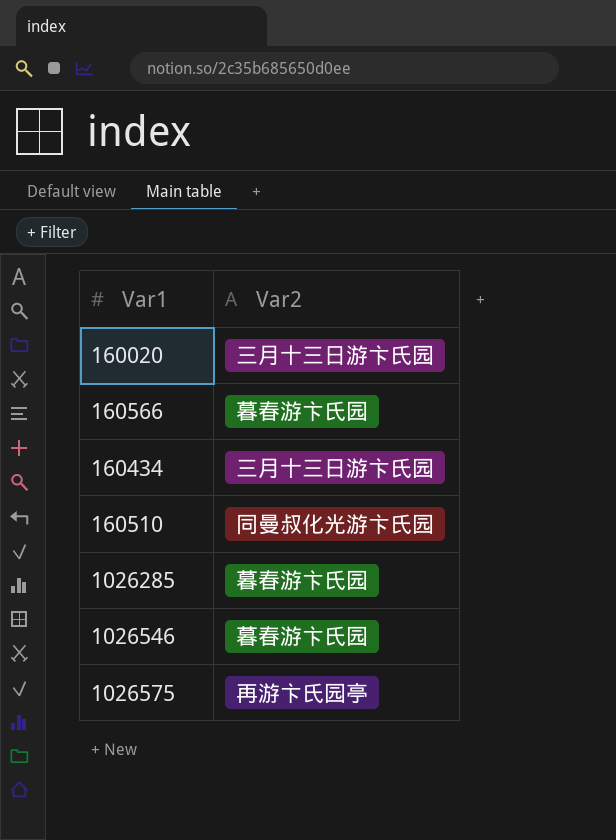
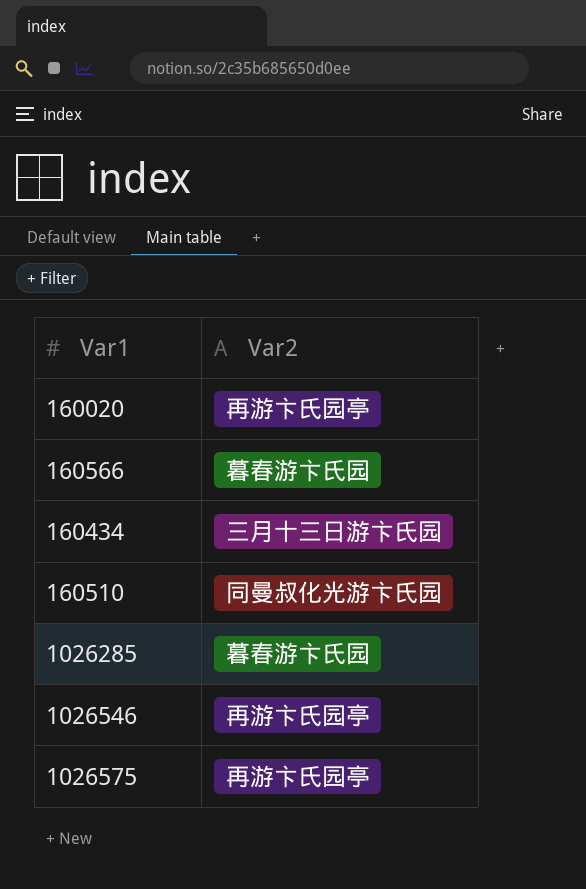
160020 | Var2: 三月十三日游卞氏园 -> 再游卞氏园亭
1026546 | Var2: 暮春游卞氏园 -> 再游卞氏园亭

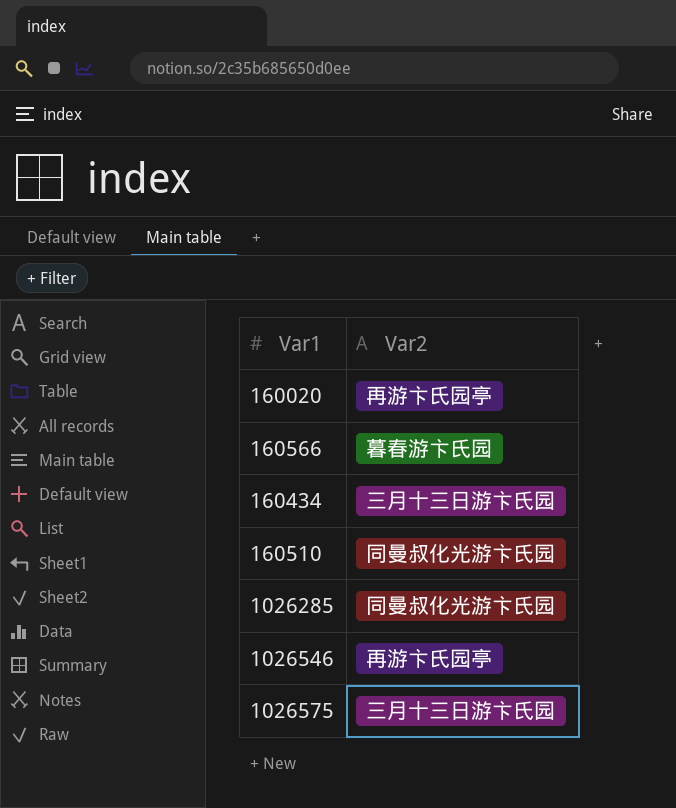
1026285 | Var2: 暮春游卞氏园 -> 同曼叔化光游卞氏园
1026575 | Var2: 再游卞氏园亭 -> 三月十三日游卞氏园

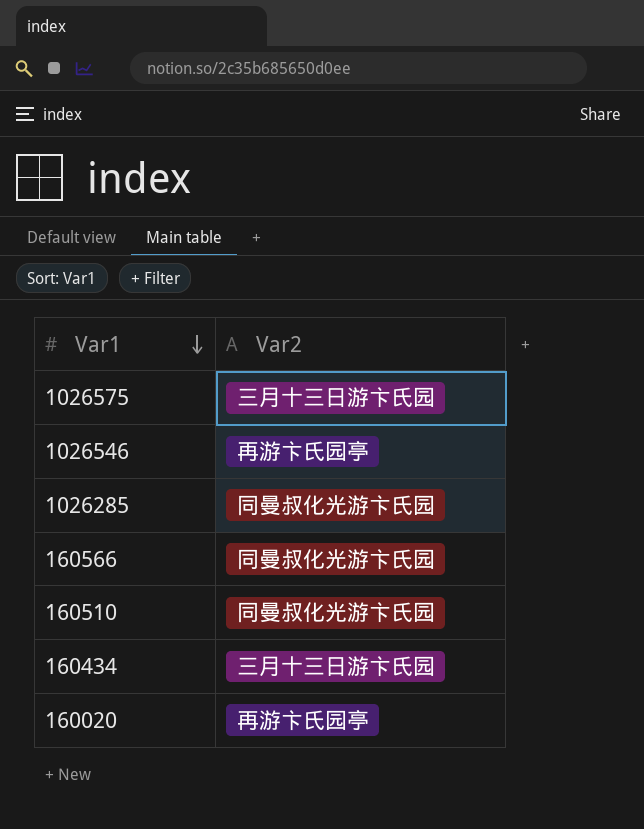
row order: none -> Var1 descending
160566 | Var2: 暮春游卞氏园 -> 同曼叔化光游卞氏园

